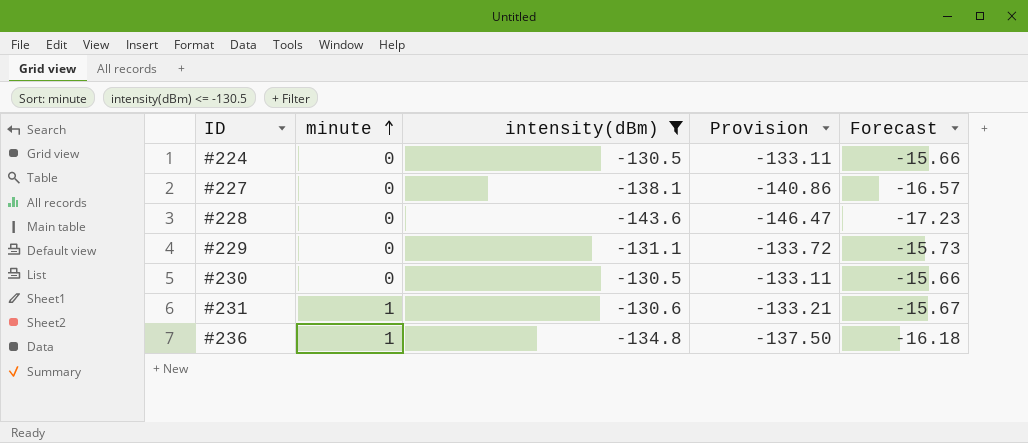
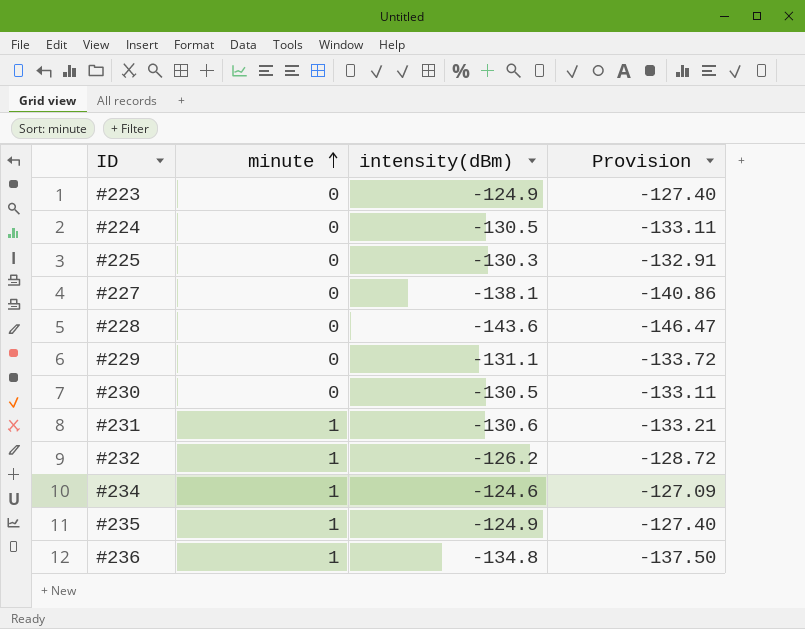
filter: intensity(dBm) <= -130.5 -> none
column Forecast | formula: [intensity(dBm)] * 0.12 -> none

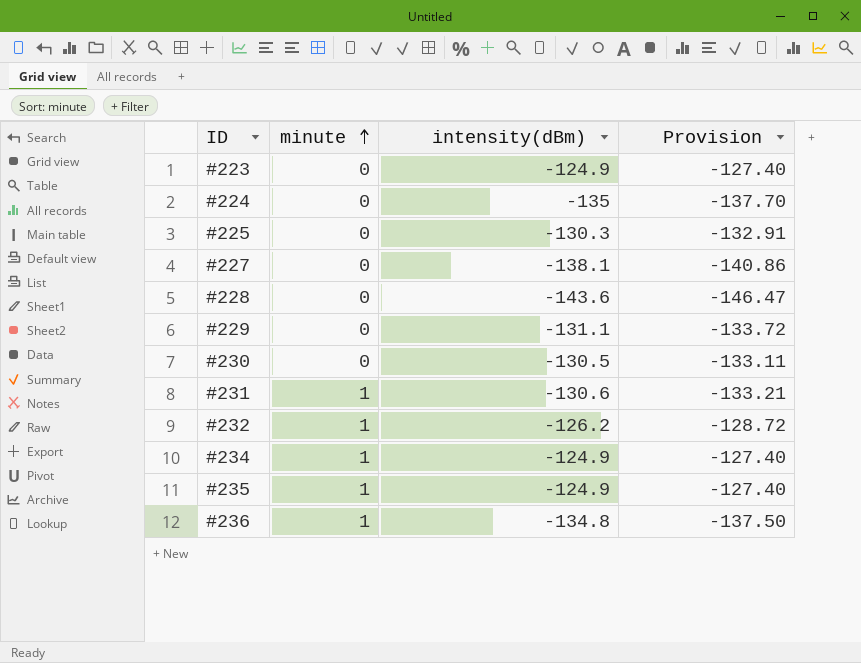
#224 | intensity(dBm): -130.5 -> -135
#224 | Provision: -133.11 -> -137.70
#234 | intensity(dBm): -124.6 -> -124.9
#234 | Provision: -127.09 -> -127.40

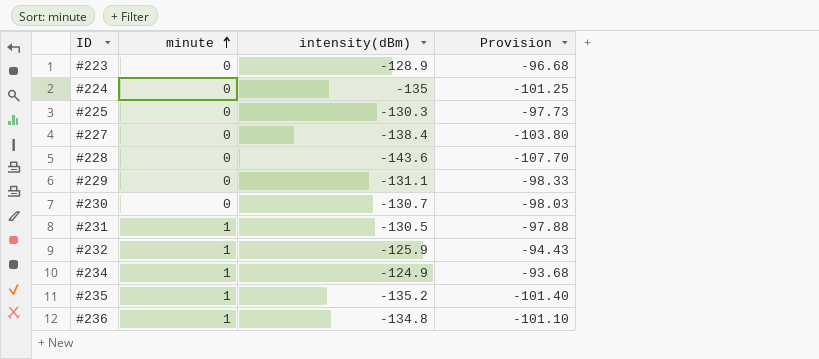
column Provision | formula: [intensity(dBm)] * 1.02 -> [intensity(dBm)] * 0.75
#223 | intensity(dBm): -124.9 -> -128.9
#227 | intensity(dBm): -138.1 -> -138.4
#230 | intensity(dBm): -130.5 -> -130.7
#231 | intensity(dBm): -130.6 -> -130.5
#232 | intensity(dBm): -126.2 -> -125.9
#235 | intensity(dBm): -124.9 -> -135.2

